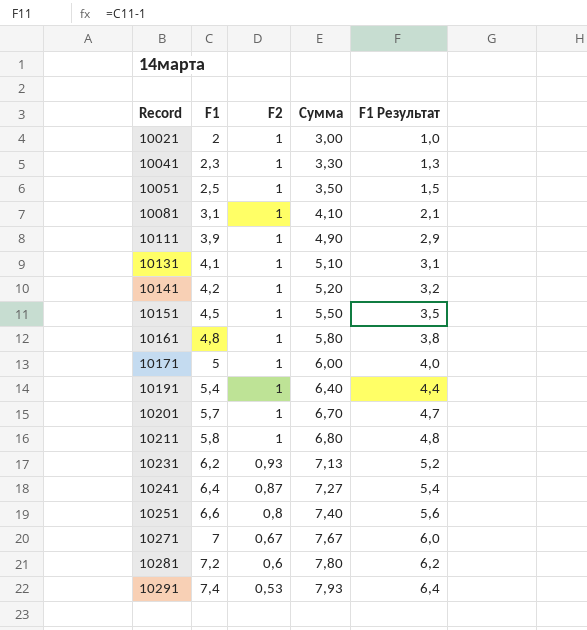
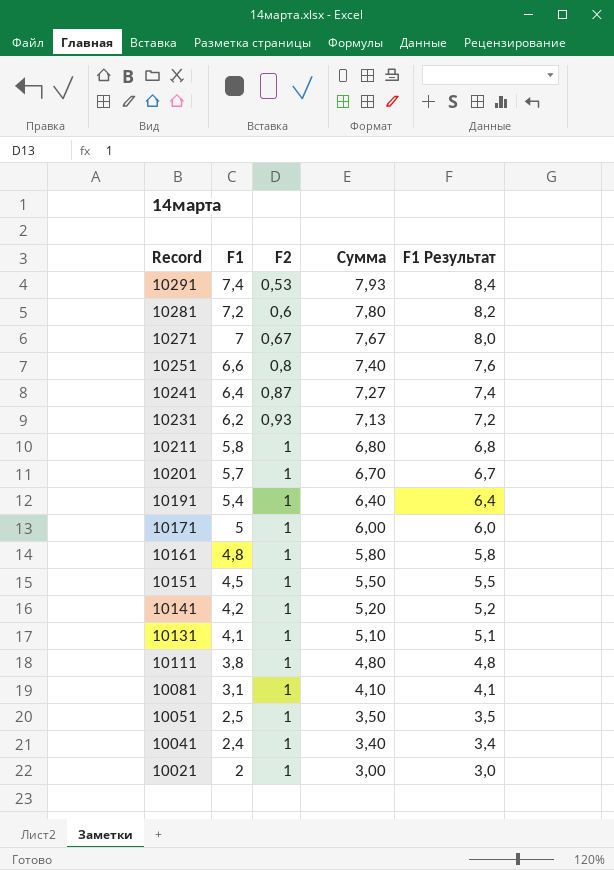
row order: Record ascending -> Record descending
column F1 Результат | formula: [F1] - 1 -> [F1] + 1
10111 | F1: 3,9 -> 3,8
10111 | Сумма: 4,90 -> 4,80
10041 | F1: 2,3 -> 2,4
10041 | Сумма: 3,30 -> 3,40

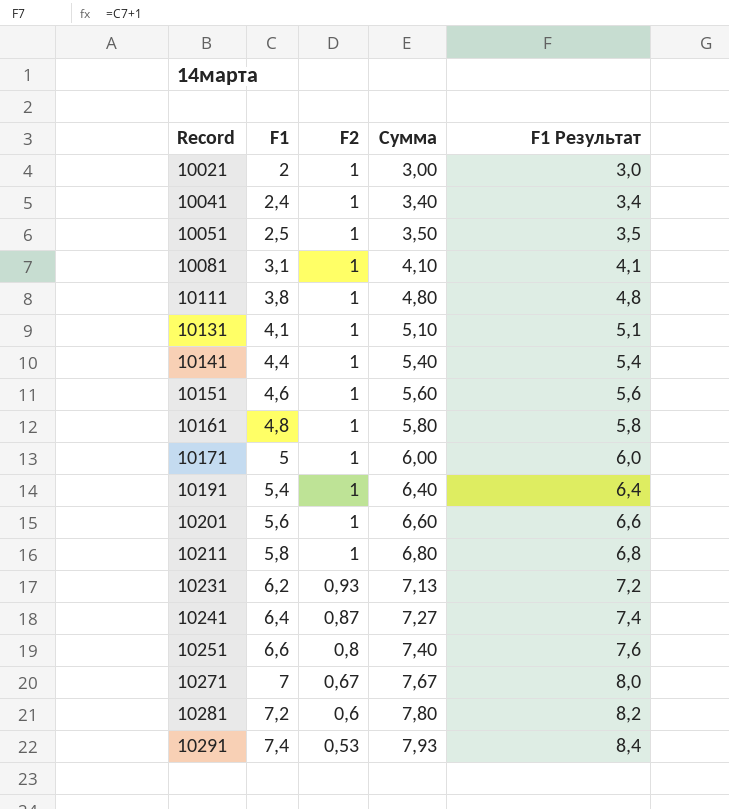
row order: Record descending -> Record ascending
10141 | F1: 4,2 -> 4,4
10141 | Сумма: 5,20 -> 5,40
10141 | F1 Результат: 5,2 -> 5,4
10151 | F1: 4,5 -> 4,6
10151 | Сумма: 5,50 -> 5,60
10151 | F1 Результат: 5,5 -> 5,6
10201 | F1: 5,7 -> 5,6
10201 | Сумма: 6,70 -> 6,60
10201 | F1 Результат: 6,7 -> 6,6

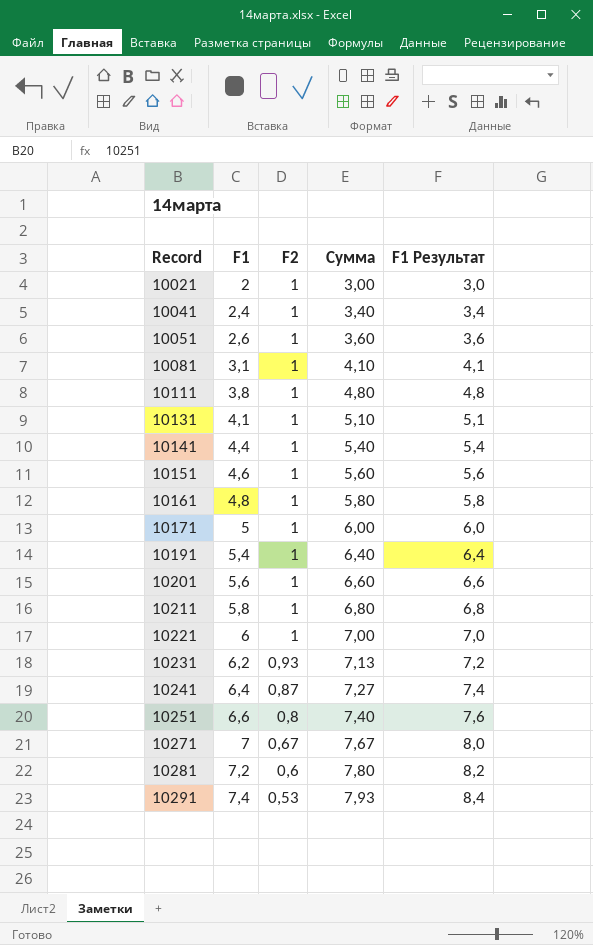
10051 | F1: 2,5 -> 2,6
10051 | Сумма: 3,50 -> 3,60
10051 | F1 Результат: 3,5 -> 3,6
row 10221: none -> 6 | 1 | 7,00 | 7,0

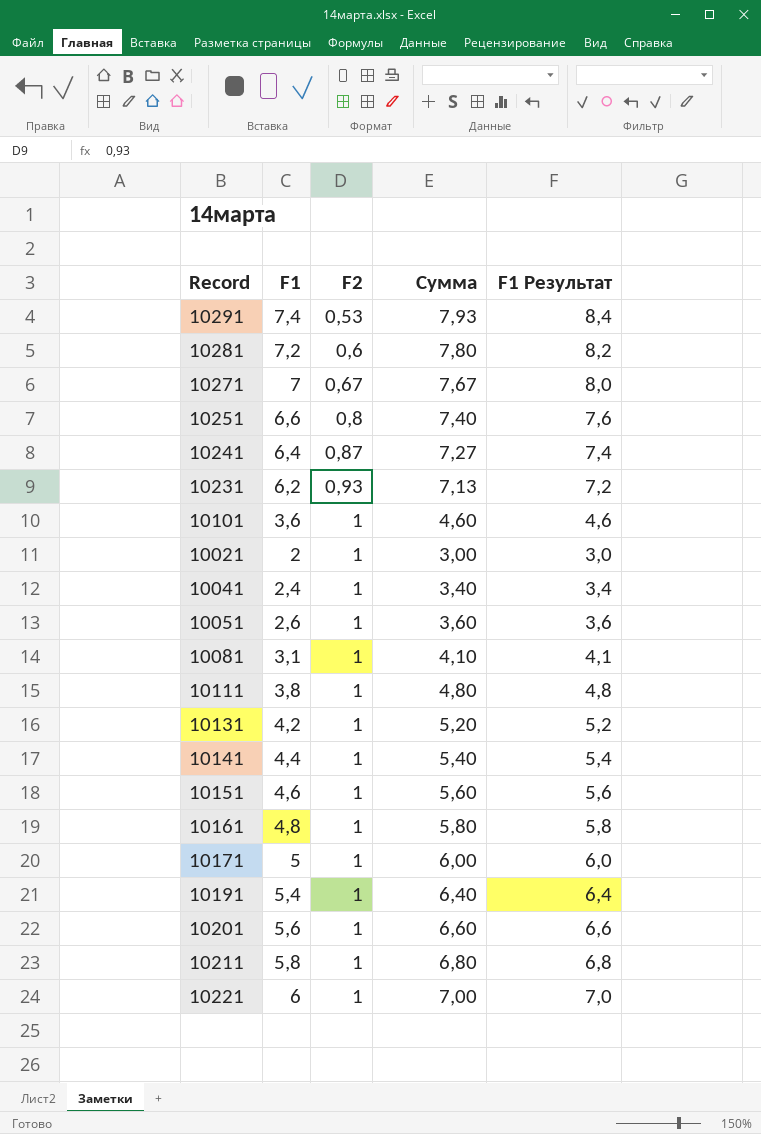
row order: Record ascending -> F2 ascending
row 10101: none -> 3,6 | 1 | 4,60 | 4,6
10131 | F1: 4,1 -> 4,2
10131 | Сумма: 5,10 -> 5,20
10131 | F1 Результат: 5,1 -> 5,2

